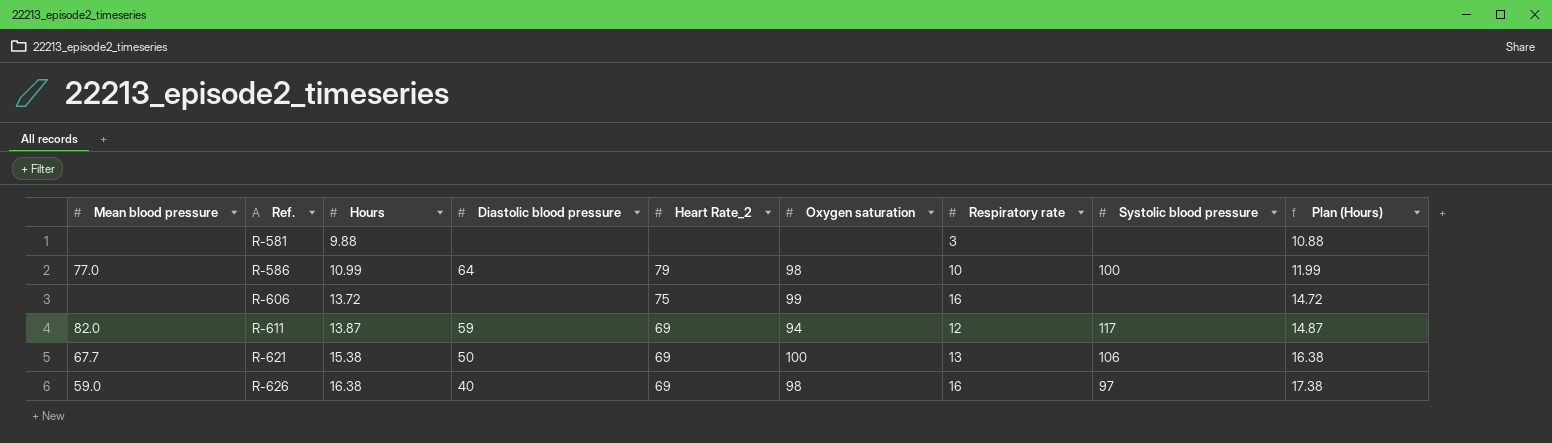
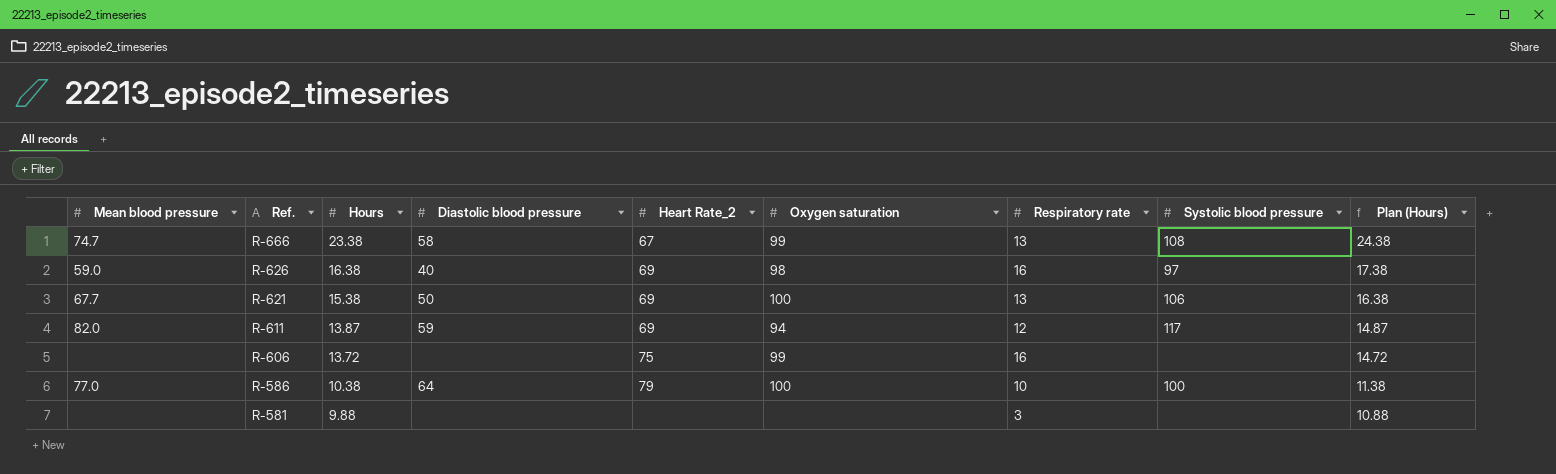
row order: Ref. ascending -> Ref. descending
row R-666: none -> 74.7 | 23.38 | 58 | 67 | 99 | 13 | 108 | 24.38
R-586 | Hours: 10.99 -> 10.38
R-586 | Oxygen saturation: 98 -> 100
R-586 | Plan (Hours): 11.99 -> 11.38

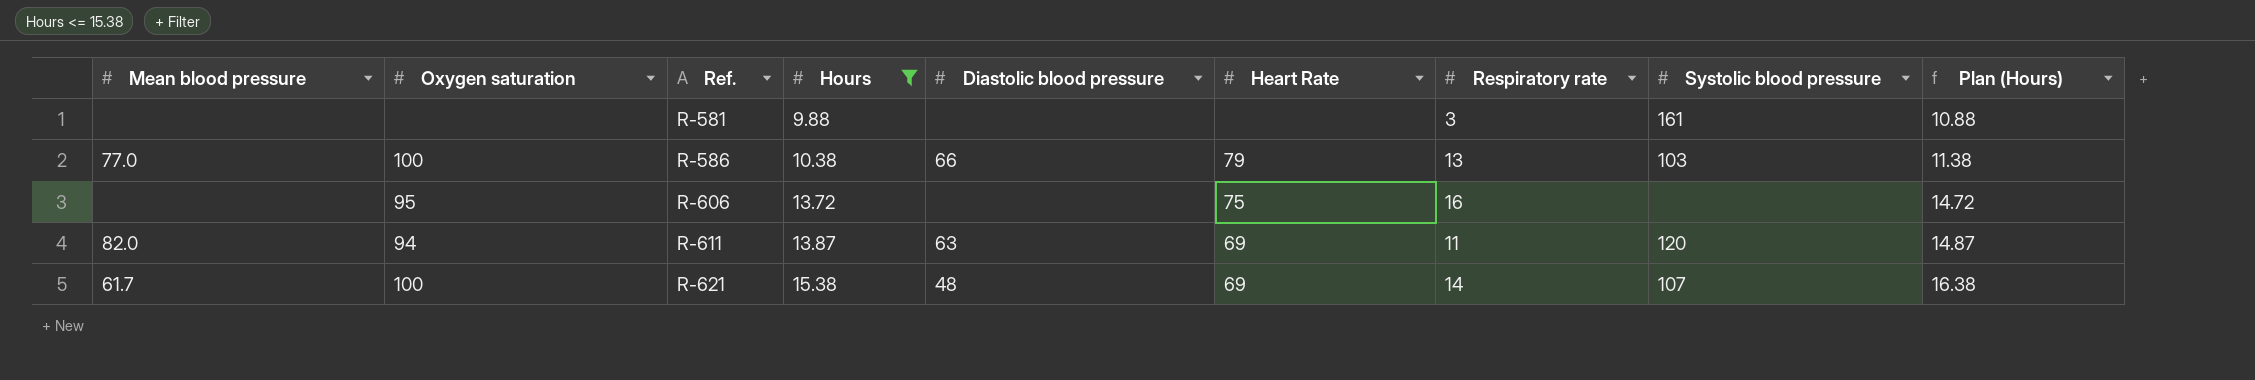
filter: none -> Hours <= 15.38
row order: Ref. descending -> Ref. ascending
column Oxygen saturation | position: 6 -> 2
column name: Heart Rate_2 -> Heart Rate
R-581 | Systolic blood pressure: none -> 161
R-586 | Diastolic blood pressure: 64 -> 66
R-586 | Respiratory rate: 10 -> 13
R-586 | Systolic blood pressure: 100 -> 103
R-606 | Oxygen saturation: 99 -> 95
R-611 | Diastolic blood pressure: 59 -> 63
R-611 | Respiratory rate: 12 -> 11
R-611 | Systolic blood pressure: 117 -> 120
R-621 | Mean blood pressure: 67.7 -> 61.7
R-621 | Diastolic blood pressure: 50 -> 48
R-621 | Respiratory rate: 13 -> 14
R-621 | Systolic blood pressure: 106 -> 107

